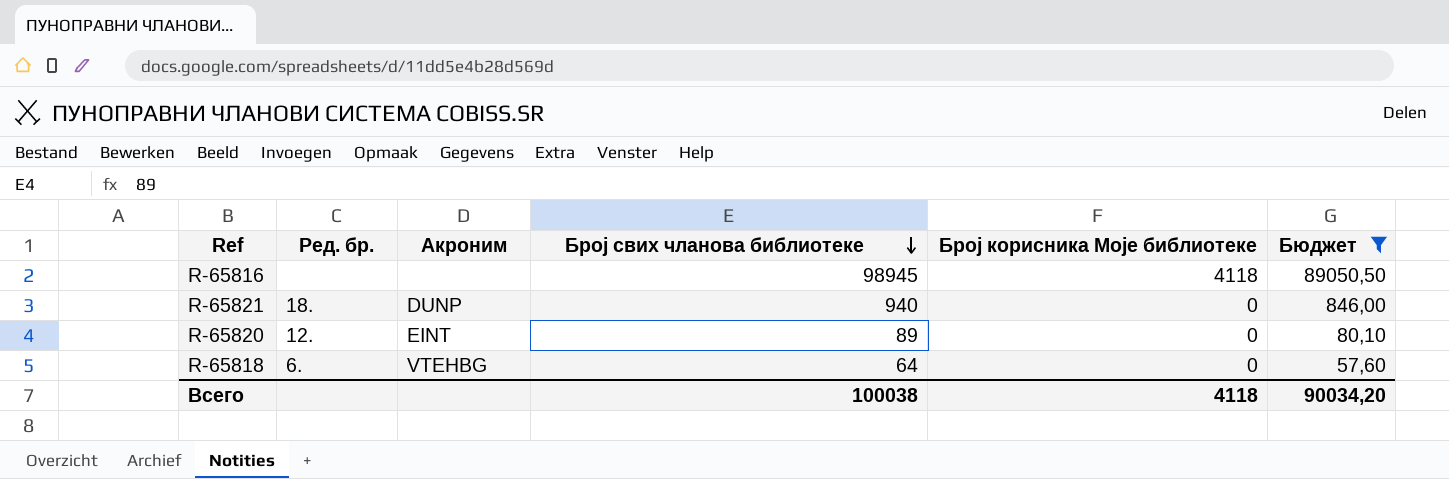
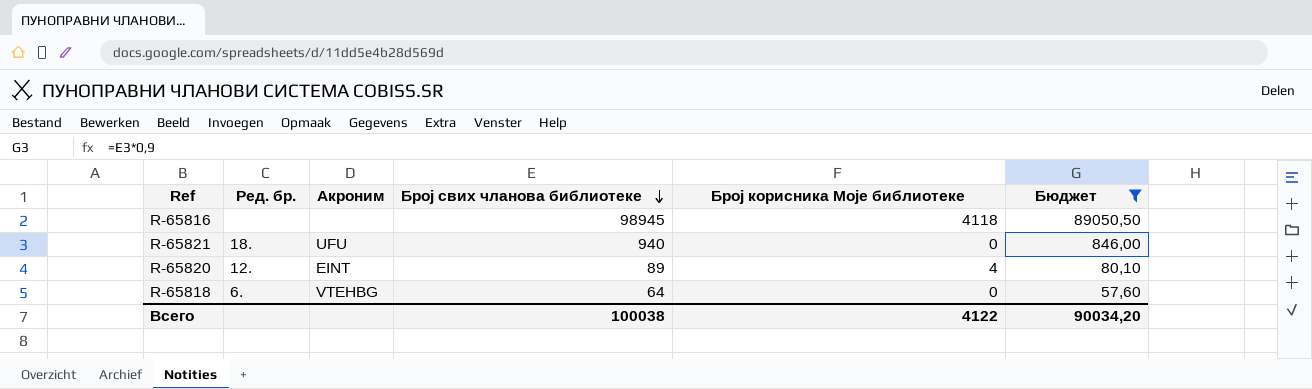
R-65821 | Акроним: DUNP -> UFU
R-65820 | Број корисника Моје библиотеке: 0 -> 4
Всего | Број корисника Моје библиотеке: 4118 -> 4122

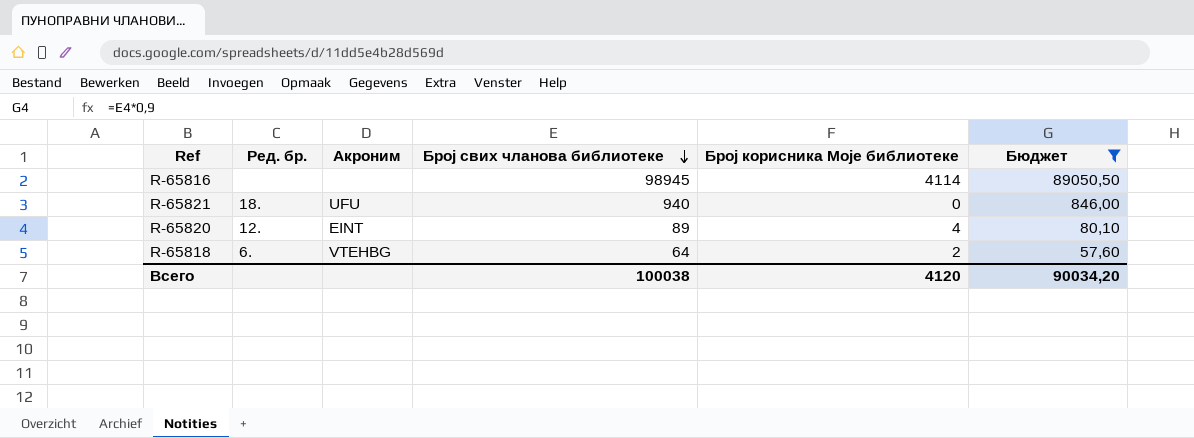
R-65816 | Број корисника Моје библиотеке: 4118 -> 4114
R-65818 | Број корисника Моје библиотеке: 0 -> 2
Всего | Број корисника Моје библиотеке: 4122 -> 4120

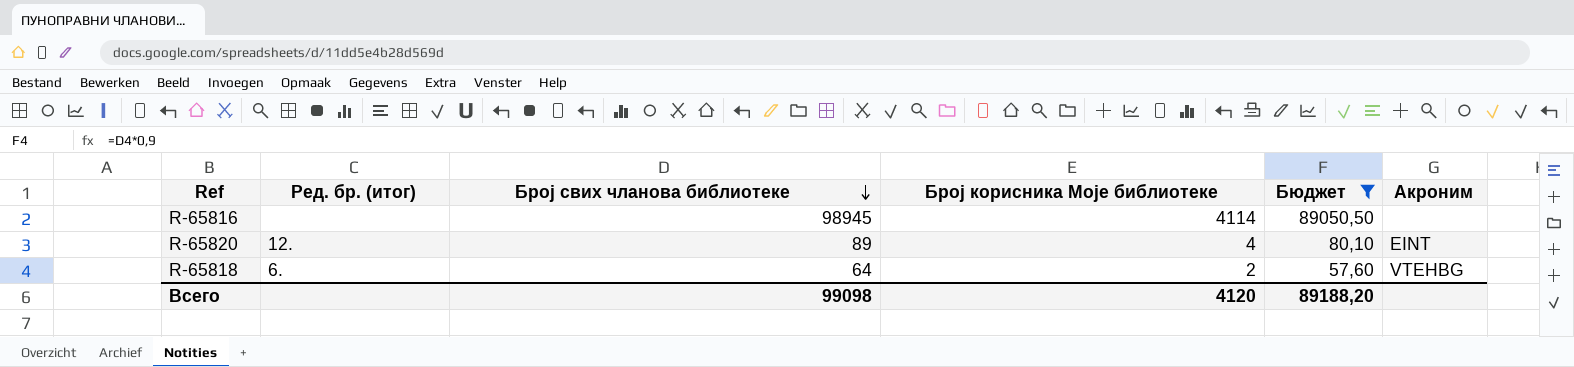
column name: Ред. бр. -> Ред. бр. (итог)
column Акроним | position: 3 -> 6
row R-65821: 18. | UFU | 940 | 0 | 846,00 -> none
Всего | Број свих чланова библиотеке: 100038 -> 99098
Всего | Бюджет: 90034,20 -> 89188,20

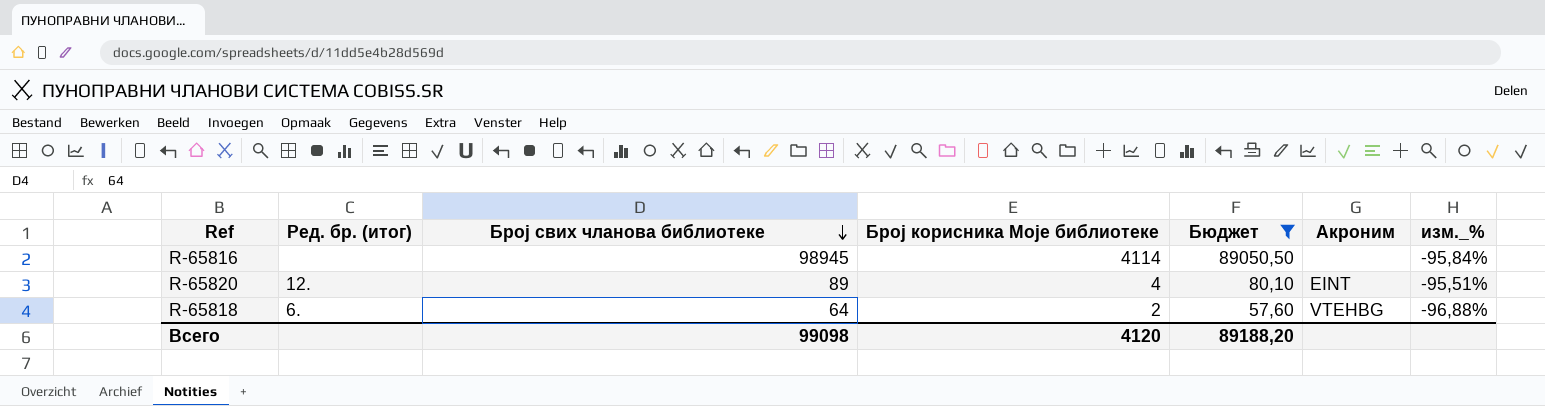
column изм._% | formula: none -> ([Број корисника Моје библиотеке] - [Број свих чланова библиотеке]) / [Број свих чланова библиотеке]

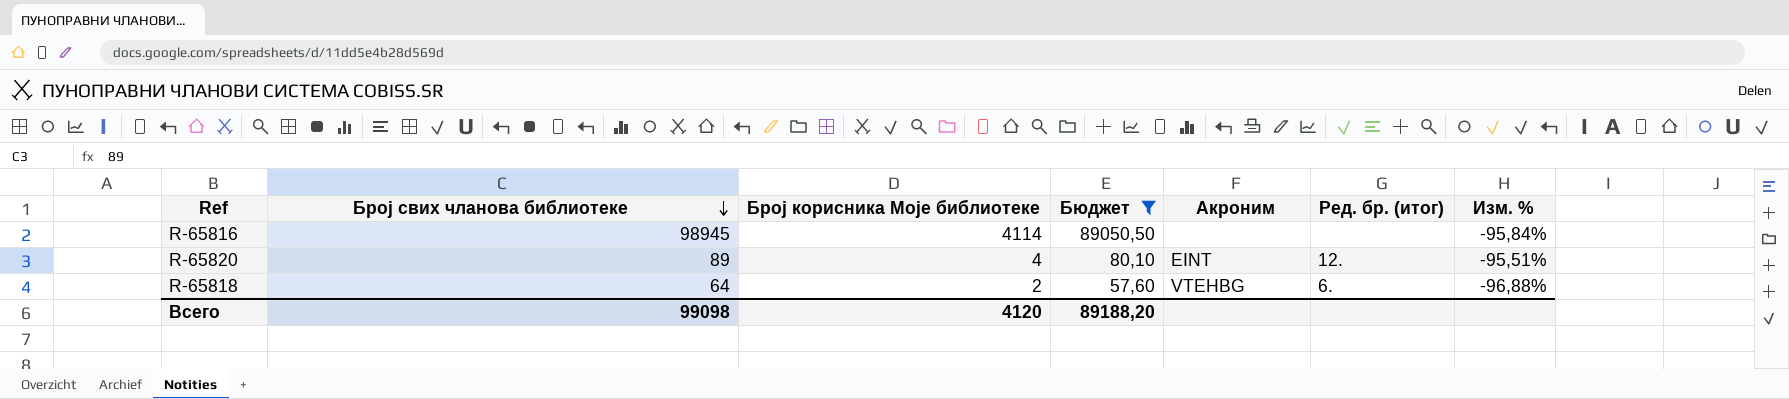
column Ред. бр. (итог) | position: 2 -> 6
column name: изм._% -> Изм. %

